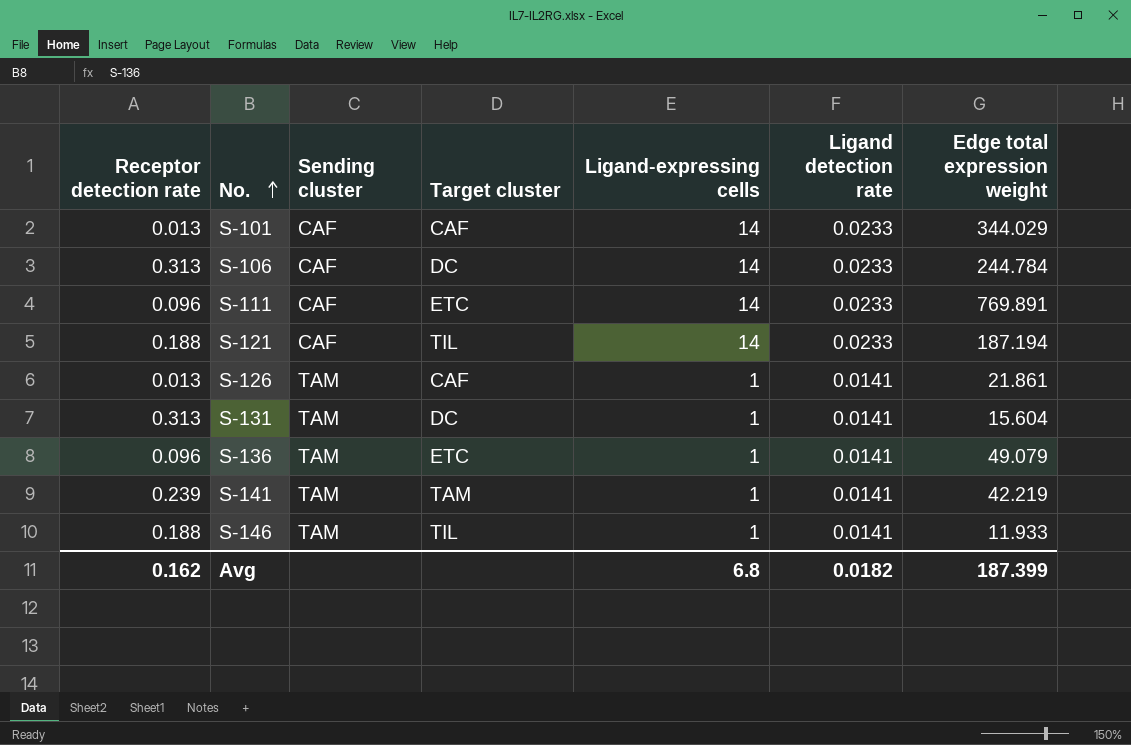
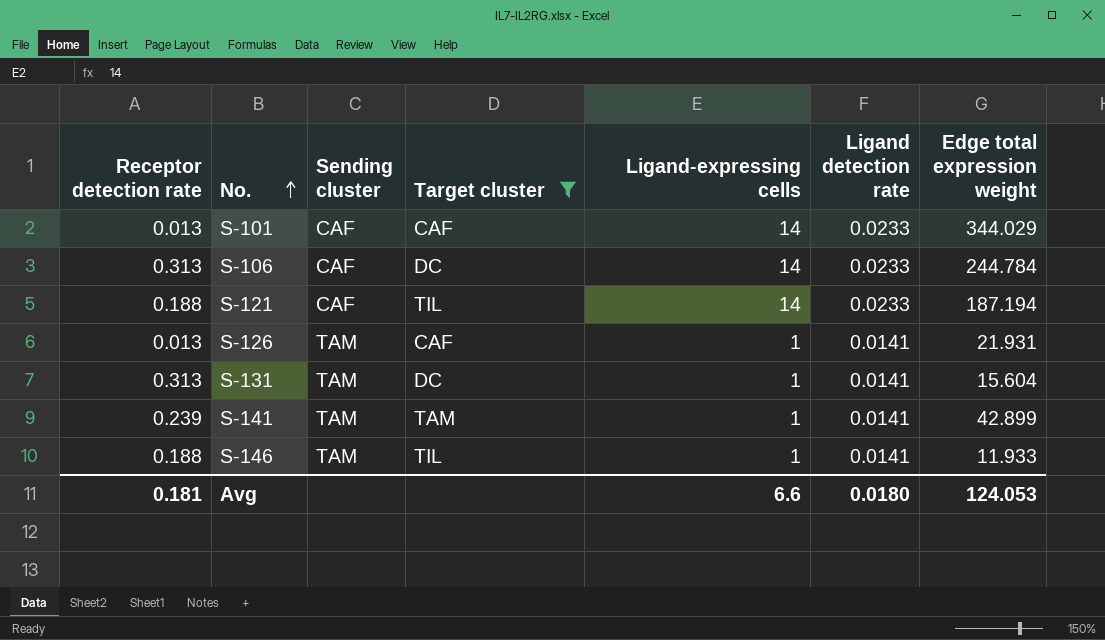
filter: none -> Target cluster != ETC
S-126 | Edge total expression weight: 21.861 -> 21.931
S-141 | Edge total expression weight: 42.219 -> 42.899
Avg | Receptor detection rate: 0.162 -> 0.181
Avg | Ligand-expressing cells: 6.8 -> 6.6
Avg | Ligand detection rate: 0.0182 -> 0.0180
Avg | Edge total expression weight: 187.399 -> 124.053

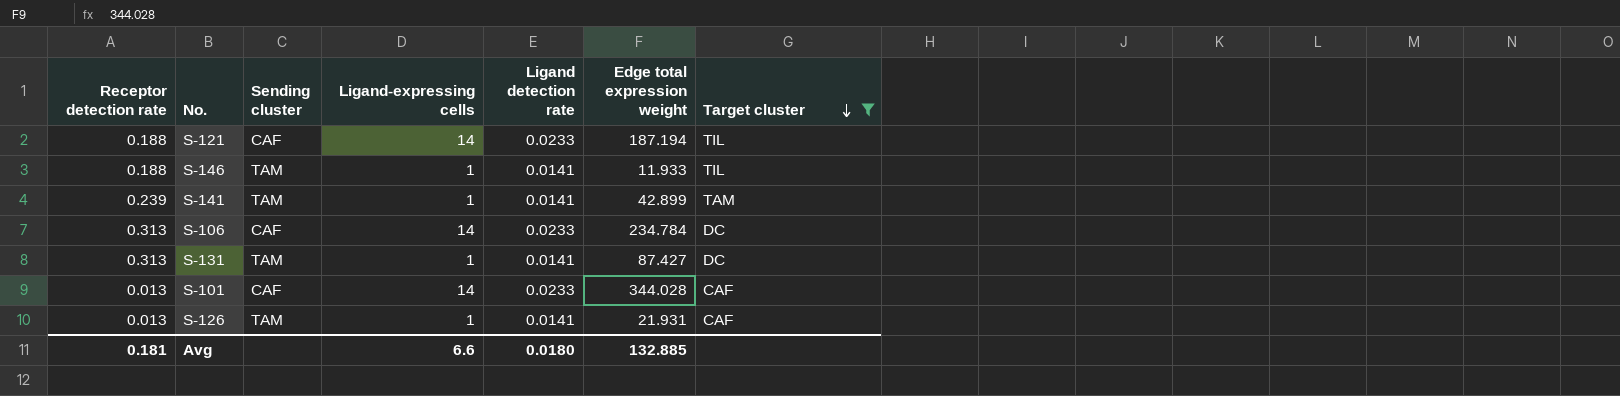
row order: No. ascending -> Target cluster descending
column Target cluster | position: 4 -> 7
S-106 | Edge total expression weight: 244.784 -> 234.784
S-131 | Edge total expression weight: 15.604 -> 87.427
S-101 | Edge total expression weight: 344.029 -> 344.028
Avg | Edge total expression weight: 124.053 -> 132.885

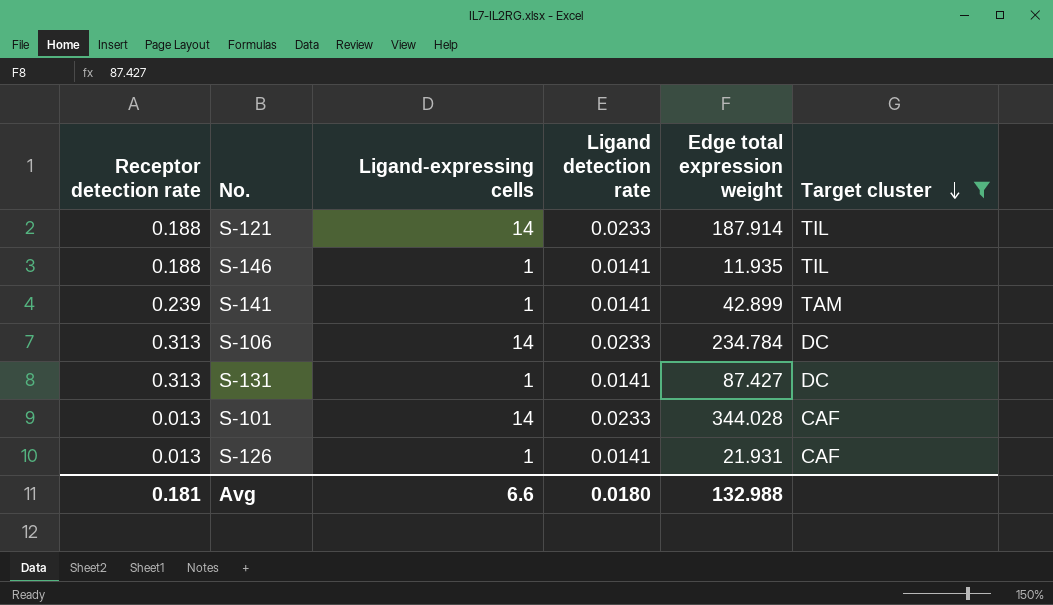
column Sending cluster | position: 3 -> none
S-121 | Edge total expression weight: 187.194 -> 187.914
S-146 | Edge total expression weight: 11.933 -> 11.935
Avg | Edge total expression weight: 132.885 -> 132.988

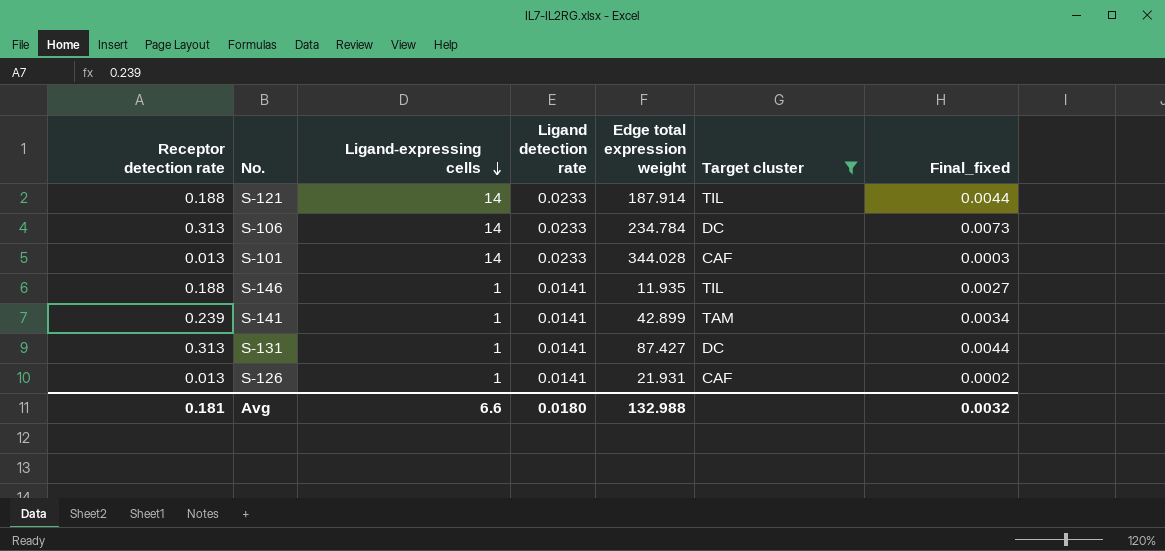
row order: Target cluster descending -> Ligand-expressing cells descending
column Final_fixed | formula: none -> [Receptor detection rate] * [Ligand detection rate]

